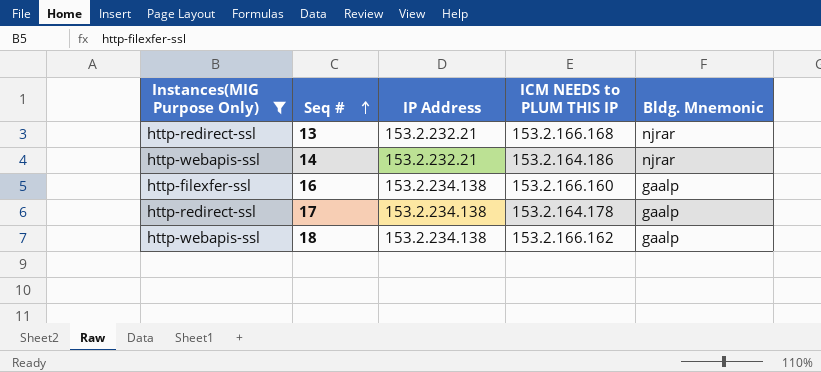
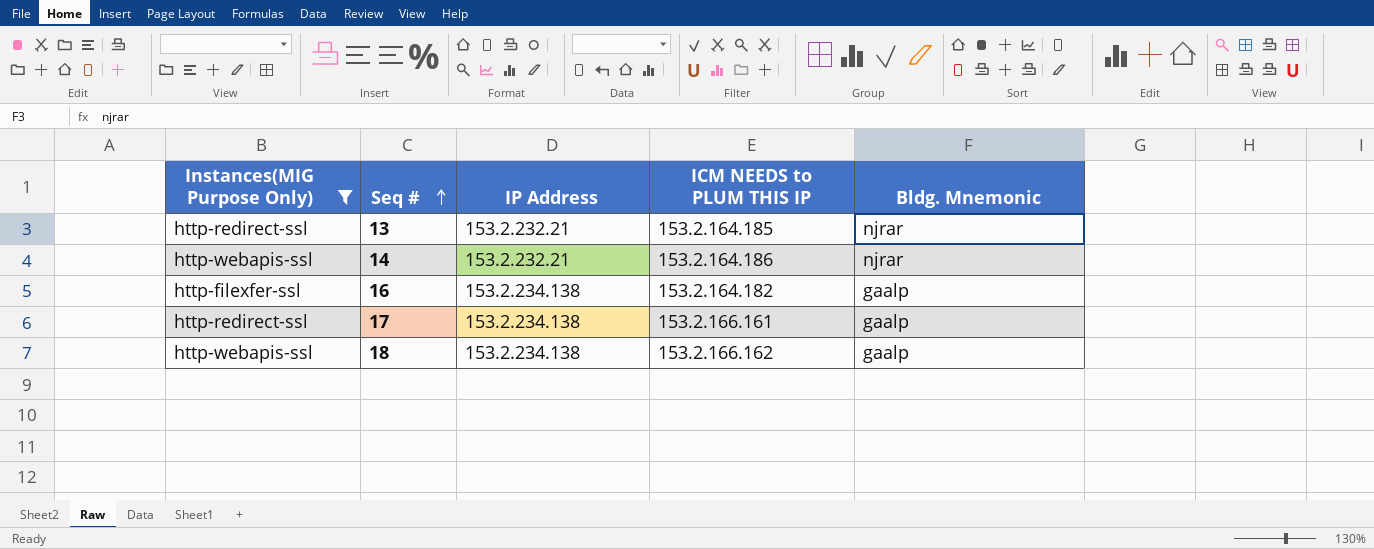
13 | ICM NEEDS to PLUM THIS IP: 153.2.166.168 -> 153.2.164.185
16 | ICM NEEDS to PLUM THIS IP: 153.2.166.160 -> 153.2.164.182
17 | ICM NEEDS to PLUM THIS IP: 153.2.164.178 -> 153.2.166.161

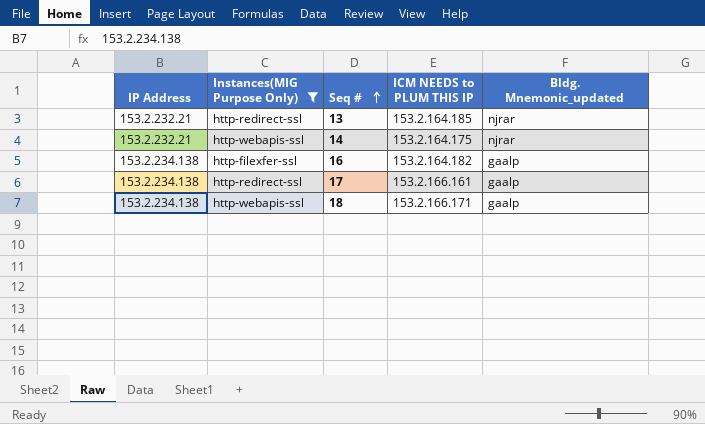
column IP Address | position: 3 -> 1
column name: Bldg. Mnemonic -> Bldg. Mnemonic_updated
14 | ICM NEEDS to PLUM THIS IP: 153.2.164.186 -> 153.2.164.175
18 | ICM NEEDS to PLUM THIS IP: 153.2.166.162 -> 153.2.166.171

